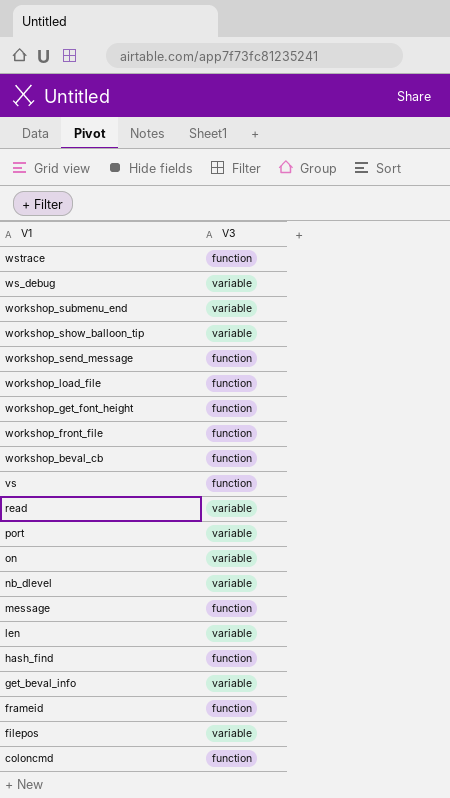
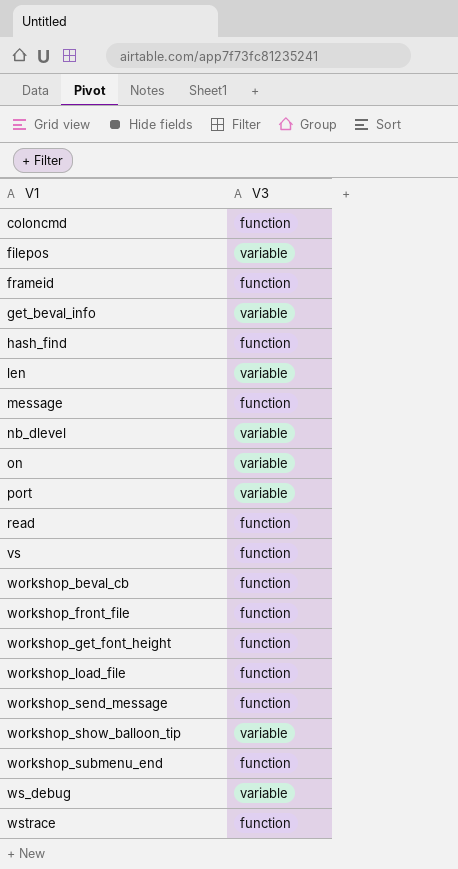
row order: V1 descending -> V1 ascending
read | V3: variable -> function
workshop_submenu_end | V3: variable -> function

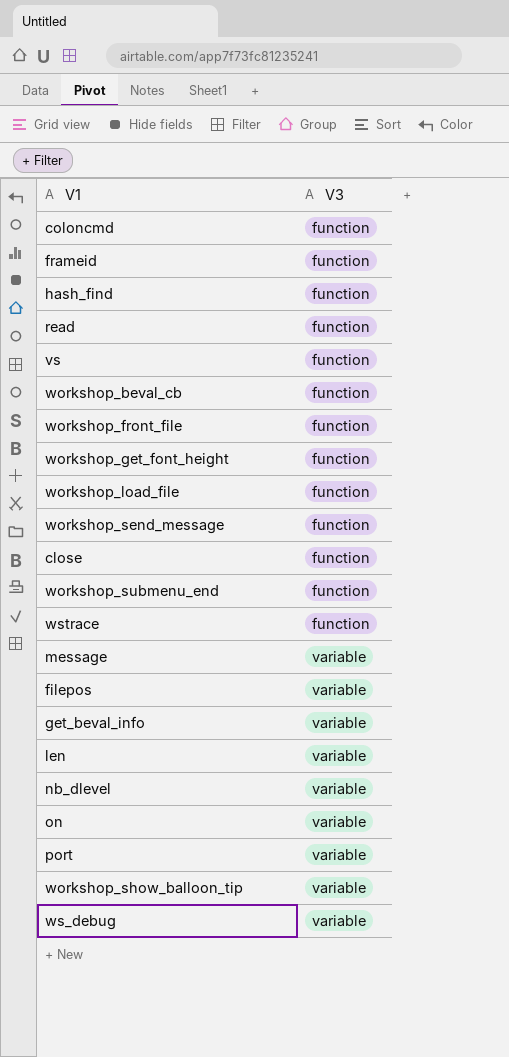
row order: V1 ascending -> V3 ascending
row close: none -> function
message | V3: function -> variable

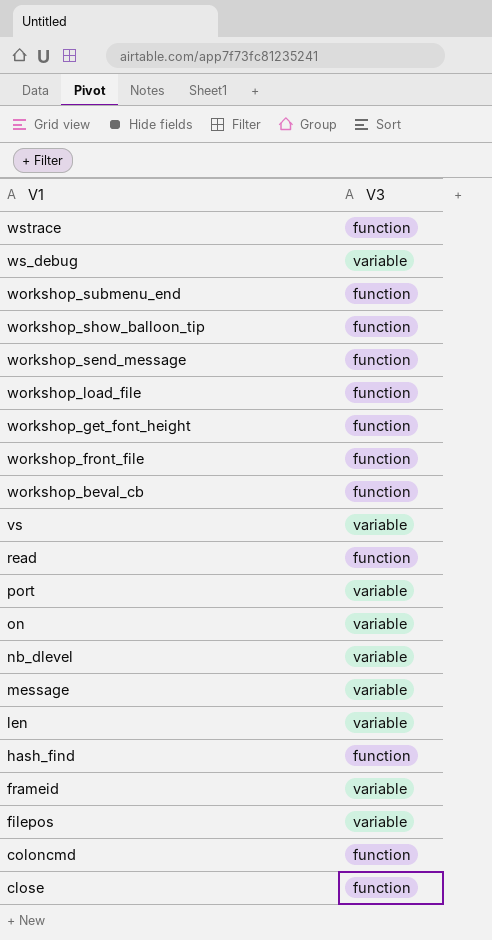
row order: V3 ascending -> V1 descending
row get_beval_info: variable -> none
workshop_show_balloon_tip | V3: variable -> function
vs | V3: function -> variable
frameid | V3: function -> variable

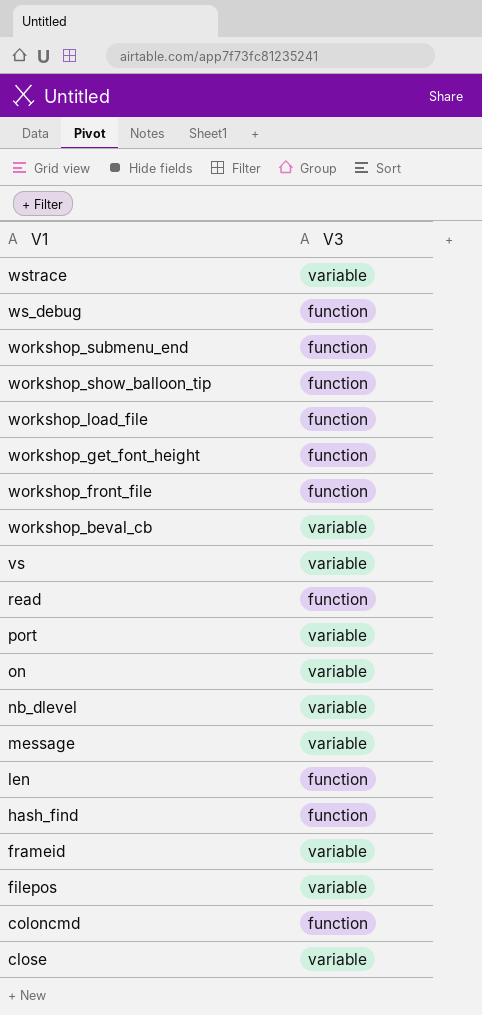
row workshop_send_message: function -> none
wstrace | V3: function -> variable
ws_debug | V3: variable -> function
workshop_beval_cb | V3: function -> variable
len | V3: variable -> function
close | V3: function -> variable

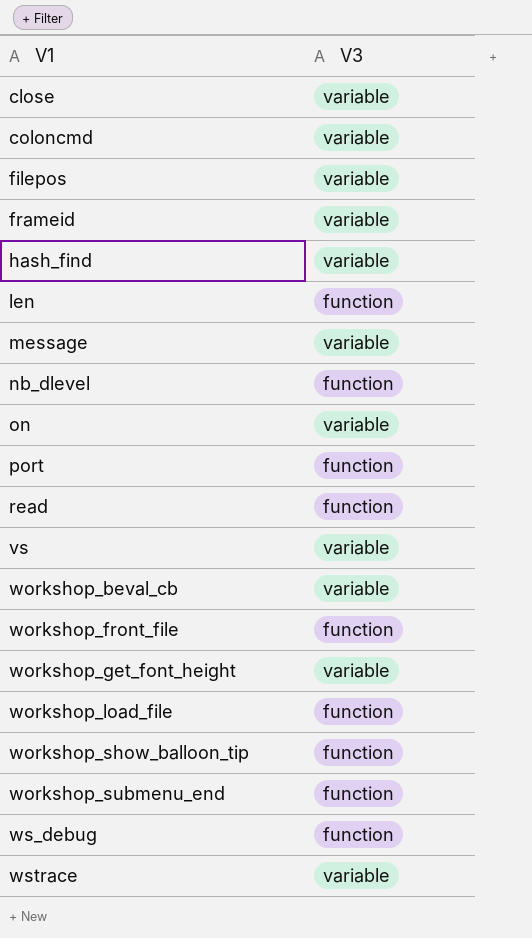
row order: V1 descending -> V1 ascending
coloncmd | V3: function -> variable
hash_find | V3: function -> variable
nb_dlevel | V3: variable -> function
port | V3: variable -> function
workshop_get_font_height | V3: function -> variable

